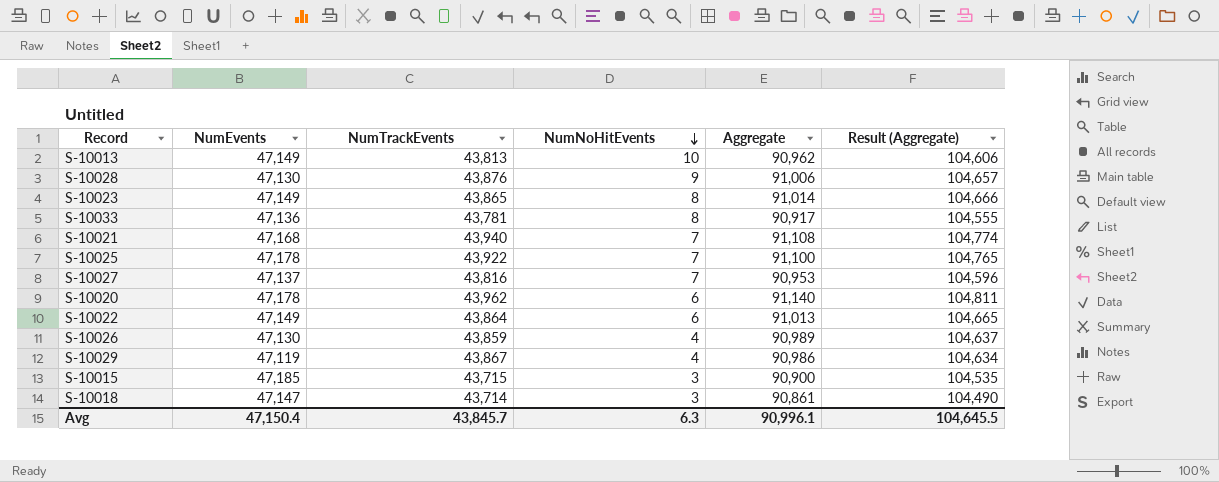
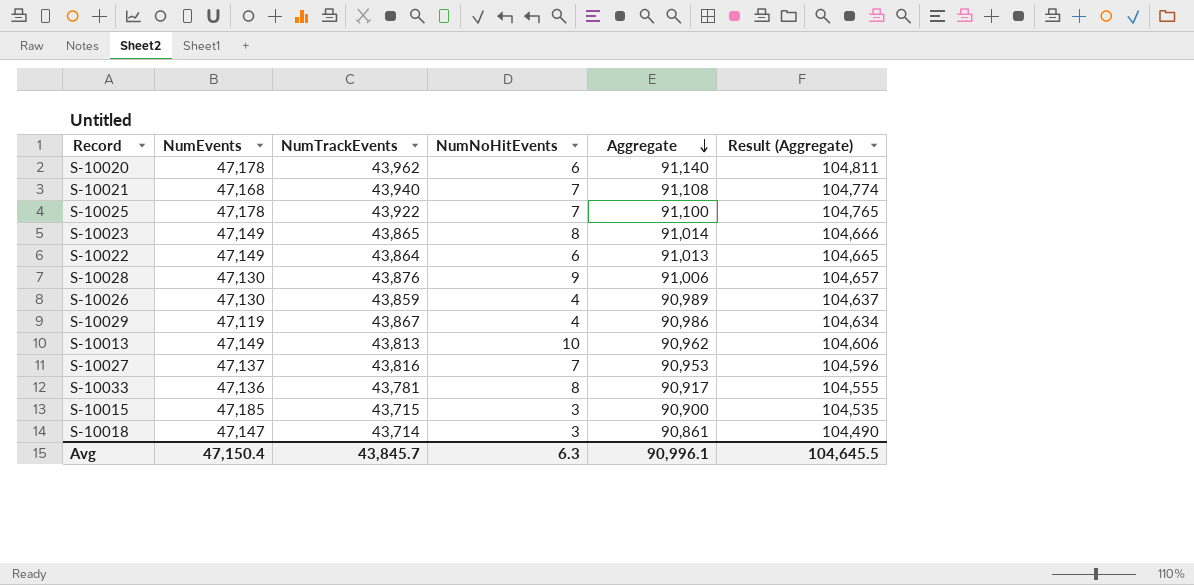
row order: NumNoHitEvents descending -> Aggregate descending

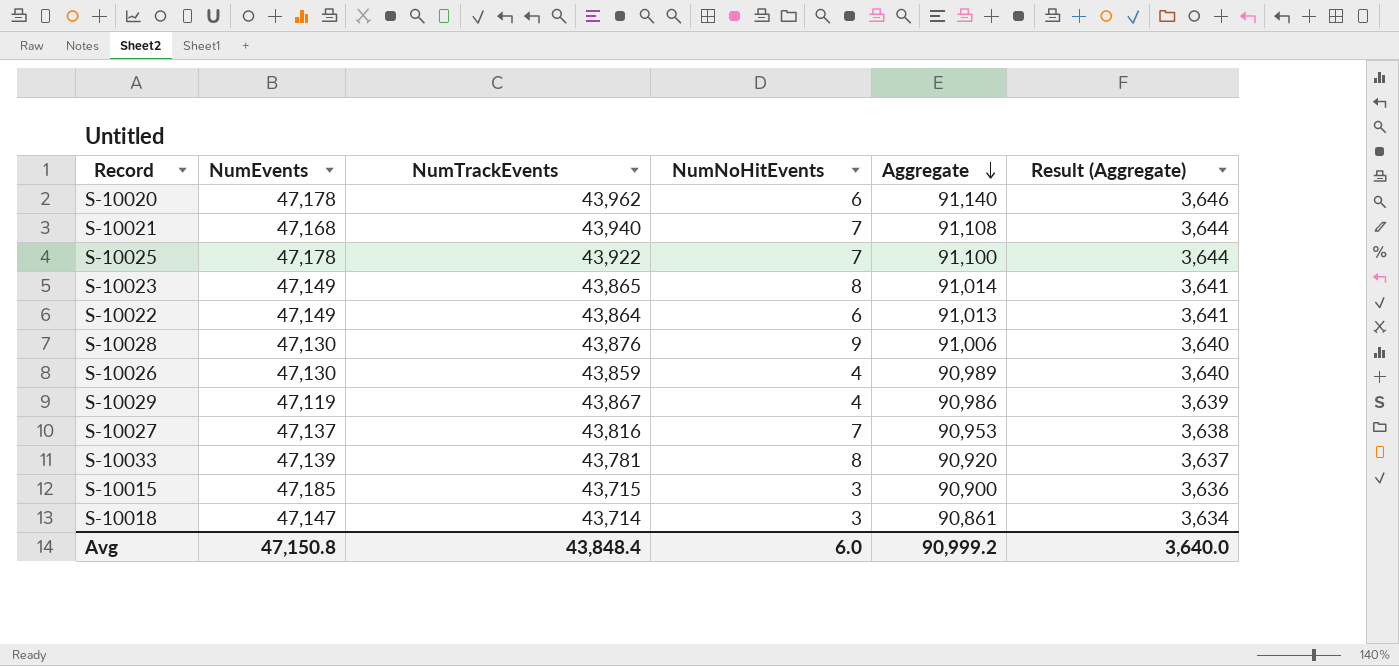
column Result (Aggregate) | formula: [Aggregate] * 1.15 -> [Aggregate] * 0.04
row S-10013: 47,149 | 43,813 | 10 | 90,962 | 104,606 -> none
S-10033 | NumEvents: 47,136 -> 47,139
S-10033 | Aggregate: 90,917 -> 90,920
Avg | NumEvents: 47,150.4 -> 47,150.8
Avg | NumTrackEvents: 43,845.7 -> 43,848.4
Avg | NumNoHitEvents: 6.3 -> 6.0
Avg | Aggregate: 90,996.1 -> 90,999.2
Avg | Result (Aggregate): 104,645.5 -> 3,640.0

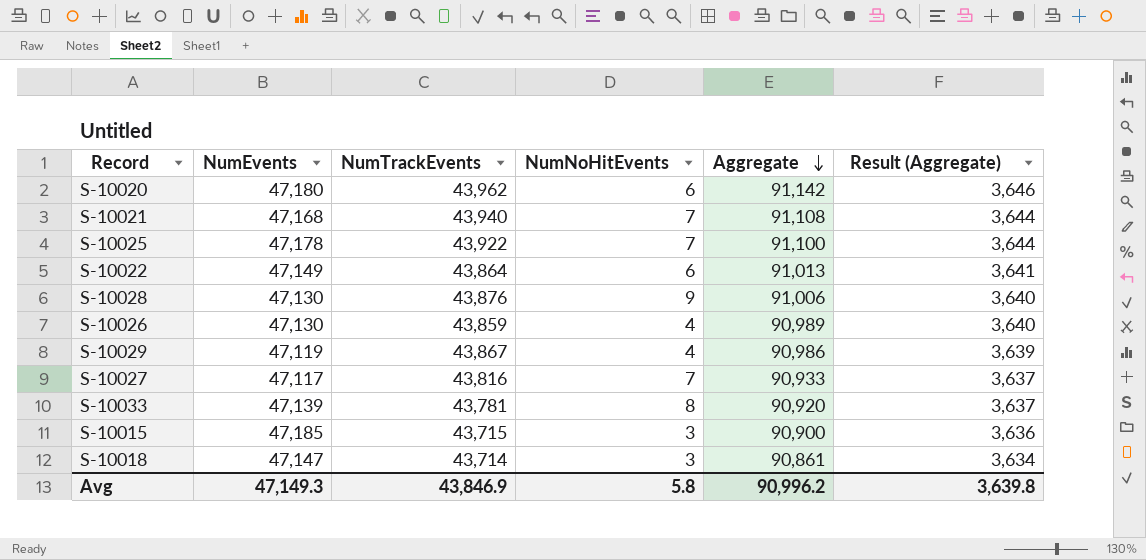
row S-10023: 47,149 | 43,865 | 8 | 91,014 | 3,641 -> none
S-10020 | NumEvents: 47,178 -> 47,180
S-10020 | Aggregate: 91,140 -> 91,142
S-10027 | NumEvents: 47,137 -> 47,117
S-10027 | Aggregate: 90,953 -> 90,933
S-10027 | Result (Aggregate): 3,638 -> 3,637
Avg | NumEvents: 47,150.8 -> 47,149.3
Avg | NumTrackEvents: 43,848.4 -> 43,846.9
Avg | NumNoHitEvents: 6.0 -> 5.8
Avg | Aggregate: 90,999.2 -> 90,996.2
Avg | Result (Aggregate): 3,640.0 -> 3,639.8

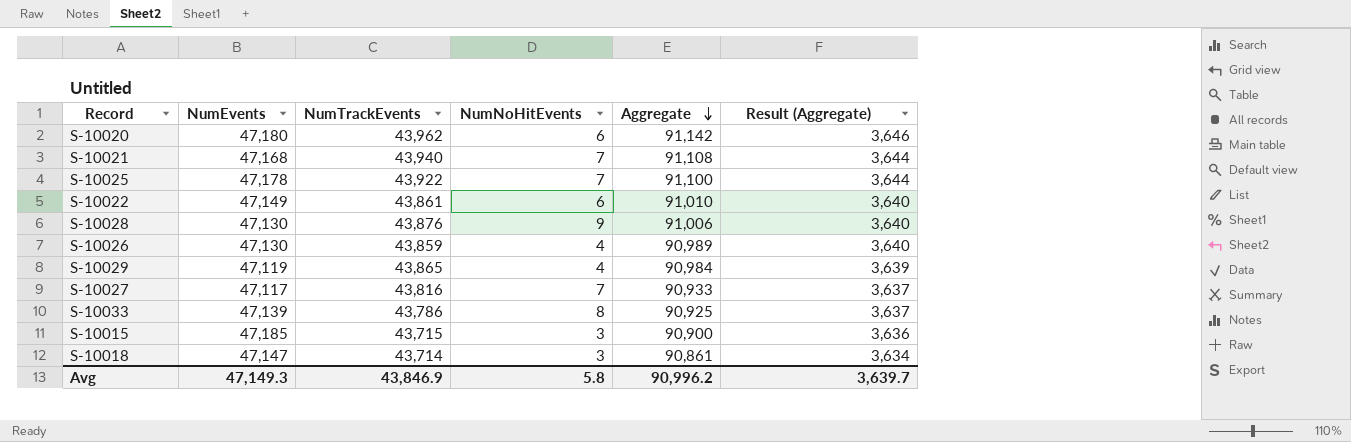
S-10022 | NumTrackEvents: 43,864 -> 43,861
S-10022 | Aggregate: 91,013 -> 91,010
S-10022 | Result (Aggregate): 3,641 -> 3,640
S-10029 | NumTrackEvents: 43,867 -> 43,865
S-10029 | Aggregate: 90,986 -> 90,984
S-10033 | NumTrackEvents: 43,781 -> 43,786
S-10033 | Aggregate: 90,920 -> 90,925
Avg | Result (Aggregate): 3,639.8 -> 3,639.7

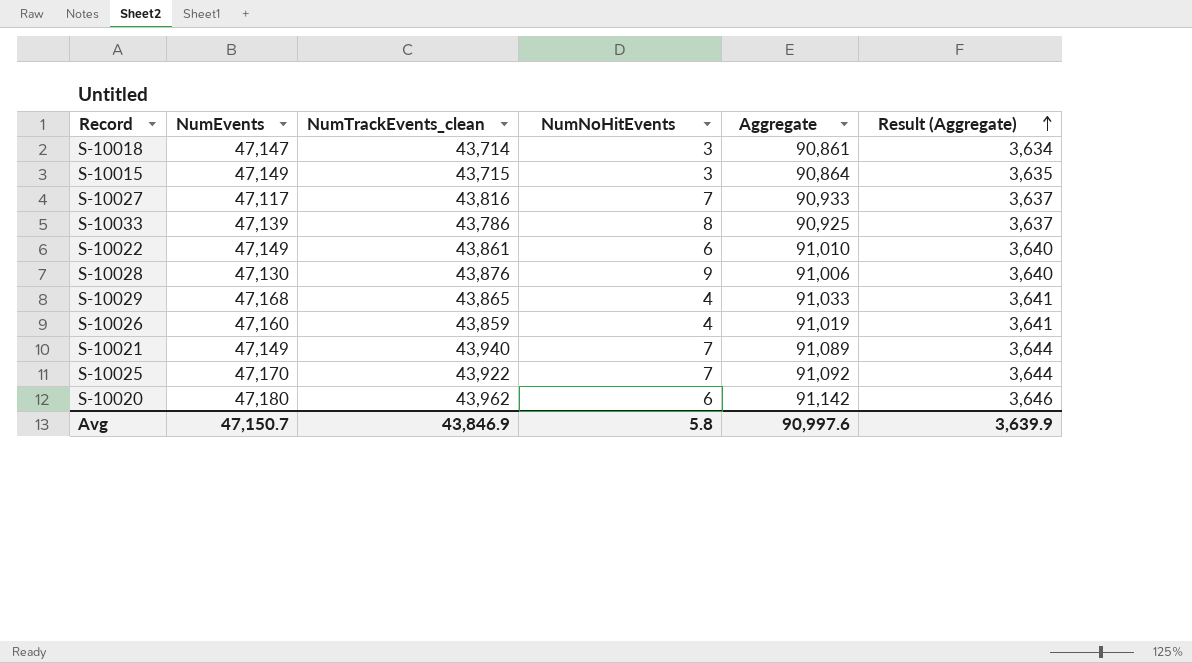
row order: Aggregate descending -> Result (Aggregate) ascending
column name: NumTrackEvents -> NumTrackEvents_clean
S-10015 | NumEvents: 47,185 -> 47,149
S-10015 | Aggregate: 90,900 -> 90,864
S-10015 | Result (Aggregate): 3,636 -> 3,635
S-10029 | NumEvents: 47,119 -> 47,168
S-10029 | Aggregate: 90,984 -> 91,033
S-10029 | Result (Aggregate): 3,639 -> 3,641
S-10026 | NumEvents: 47,130 -> 47,160
S-10026 | Aggregate: 90,989 -> 91,019
S-10026 | Result (Aggregate): 3,640 -> 3,641
S-10021 | NumEvents: 47,168 -> 47,149
S-10021 | Aggregate: 91,108 -> 91,089
S-10025 | NumEvents: 47,178 -> 47,170
S-10025 | Aggregate: 91,100 -> 91,092
Avg | NumEvents: 47,149.3 -> 47,150.7
Avg | Aggregate: 90,996.2 -> 90,997.6
Avg | Result (Aggregate): 3,639.7 -> 3,639.9

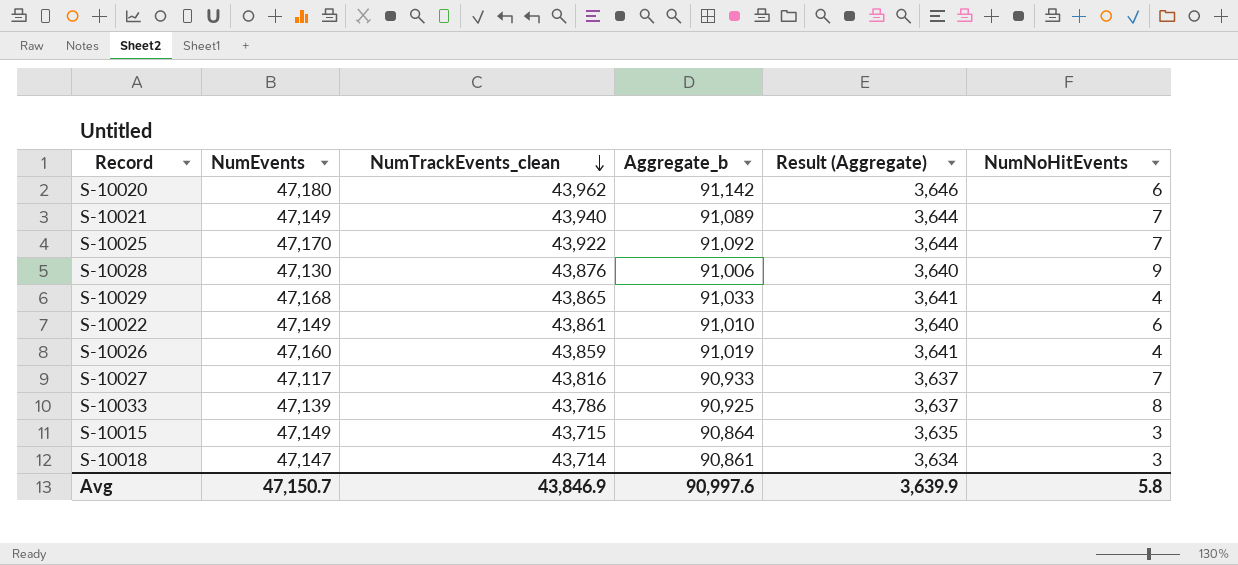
row order: Result (Aggregate) ascending -> NumTrackEvents_clean descending
column name: Aggregate -> Aggregate_b
column NumNoHitEvents | position: 4 -> 6

